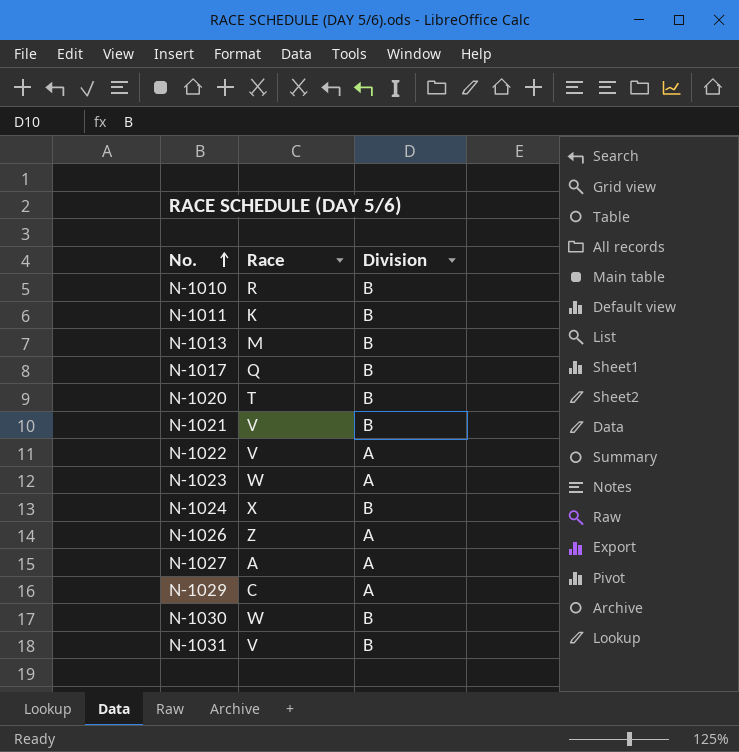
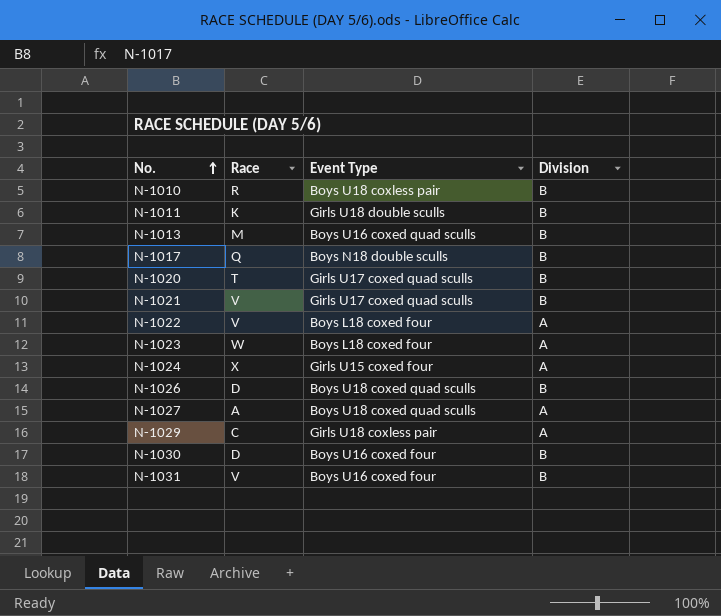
column Event Type | position: none -> 3
N-1024 | Division: B -> A
N-1026 | Race: Z -> D
N-1026 | Division: A -> B
N-1030 | Race: W -> D

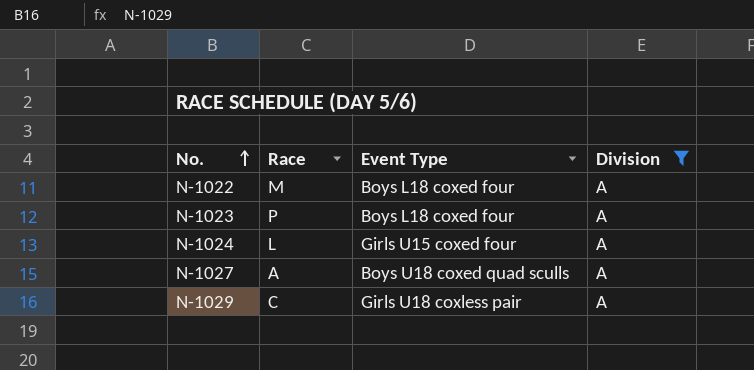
filter: none -> Division = A
N-1022 | Race: V -> M
N-1023 | Race: W -> P
N-1024 | Race: X -> L

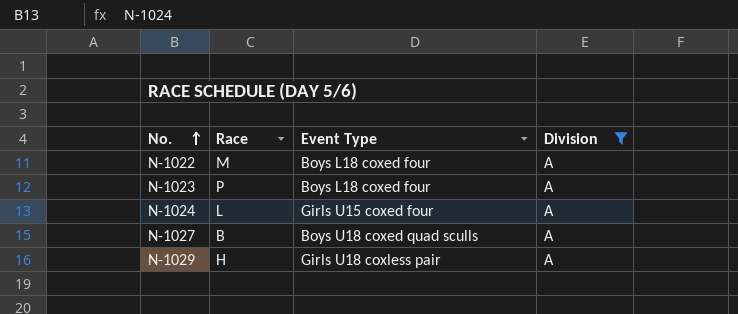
N-1027 | Race: A -> B
N-1029 | Race: C -> H

